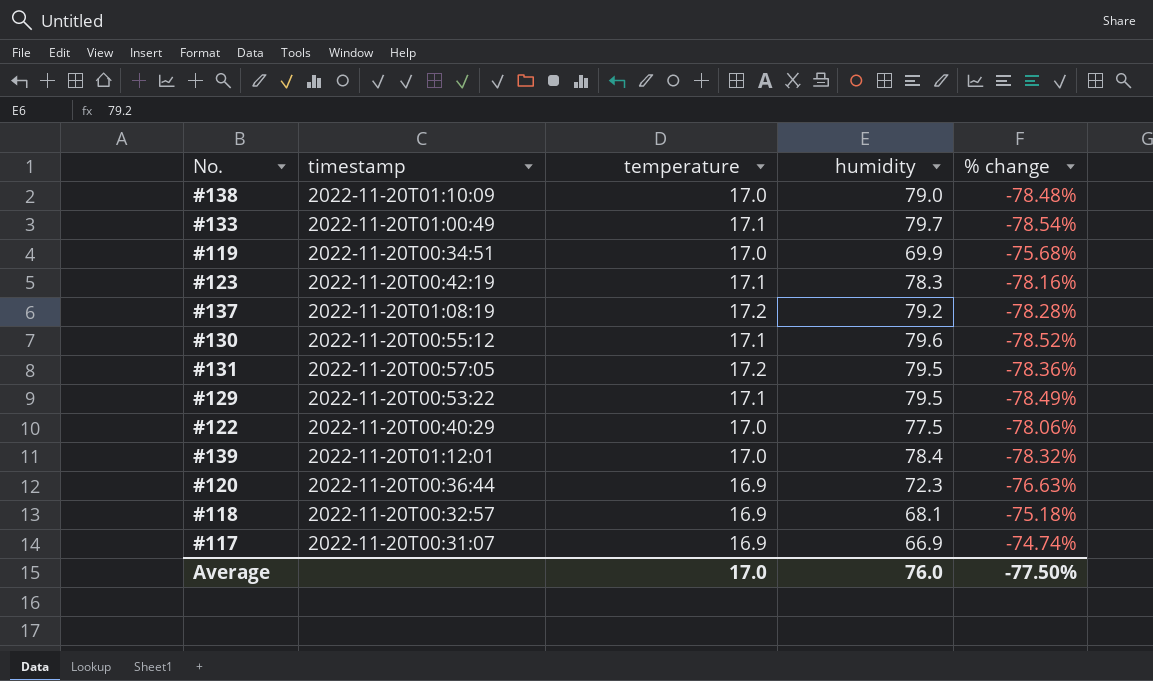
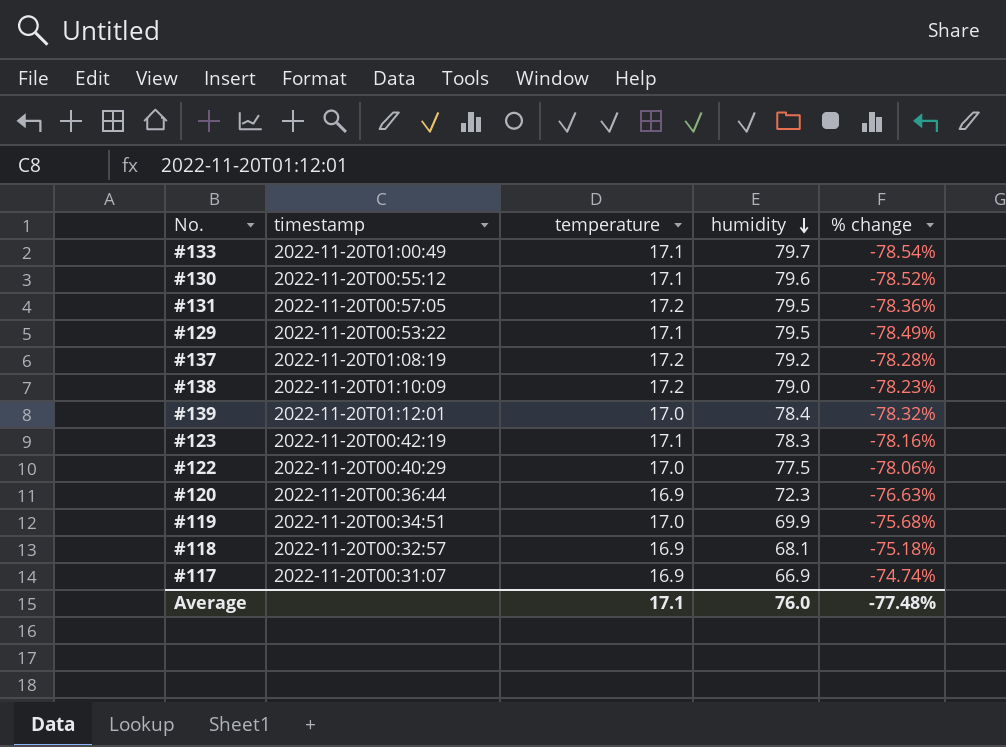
row order: none -> humidity descending
#138 | temperature: 17.0 -> 17.2
#138 | % change: -78.48% -> -78.23%
Average | temperature: 17.0 -> 17.1
Average | % change: -77.50% -> -77.48%

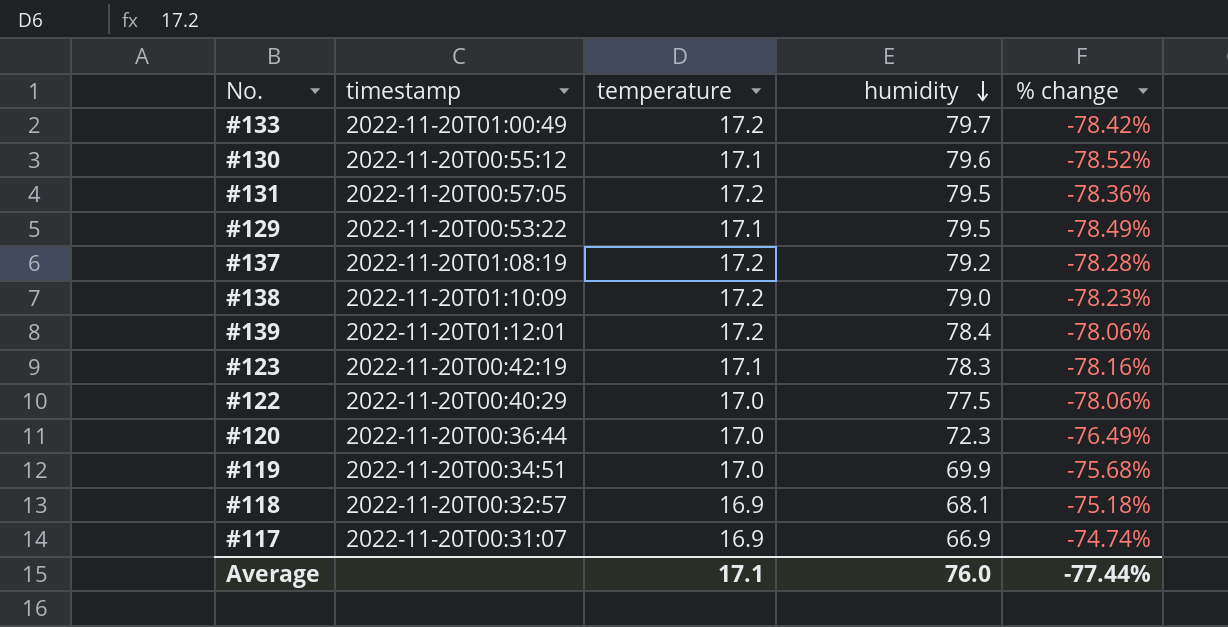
#133 | temperature: 17.1 -> 17.2
#133 | % change: -78.54% -> -78.42%
#139 | temperature: 17.0 -> 17.2
#139 | % change: -78.32% -> -78.06%
#120 | temperature: 16.9 -> 17.0
#120 | % change: -76.63% -> -76.49%
Average | % change: -77.48% -> -77.44%

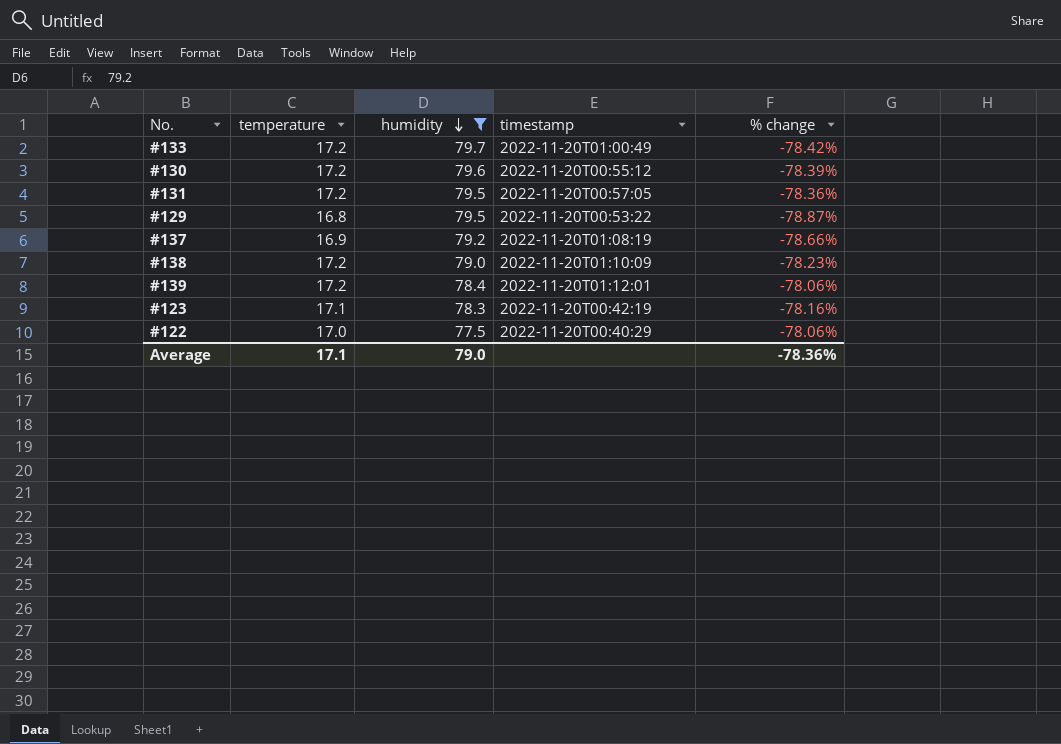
filter: none -> humidity >= 77.5
column timestamp | position: 2 -> 4
#130 | temperature: 17.1 -> 17.2
#130 | % change: -78.52% -> -78.39%
#129 | temperature: 17.1 -> 16.8
#129 | % change: -78.49% -> -78.87%
#137 | temperature: 17.2 -> 16.9
#137 | % change: -78.28% -> -78.66%
Average | humidity: 76.0 -> 79.0
Average | % change: -77.44% -> -78.36%

